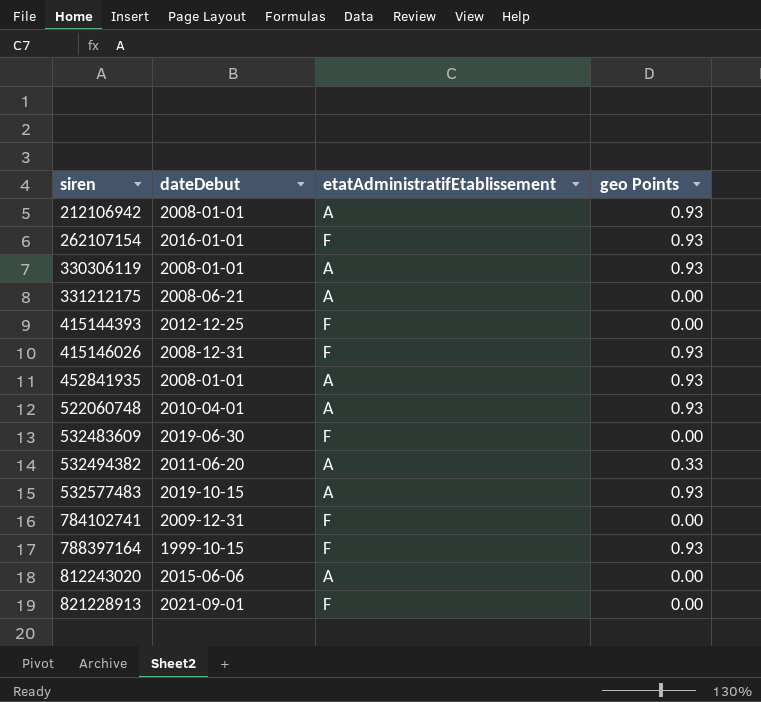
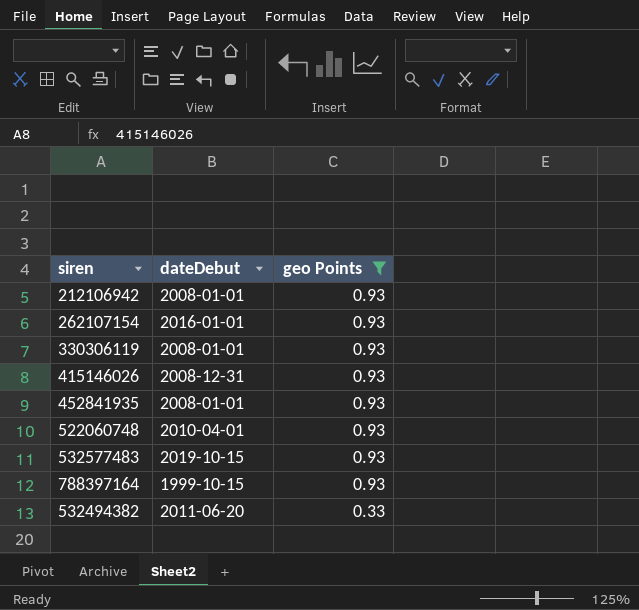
filter: none -> geo Points != 0.00
row order: siren ascending -> geo Points descending
column etatAdministratifEtablissement | position: 3 -> none

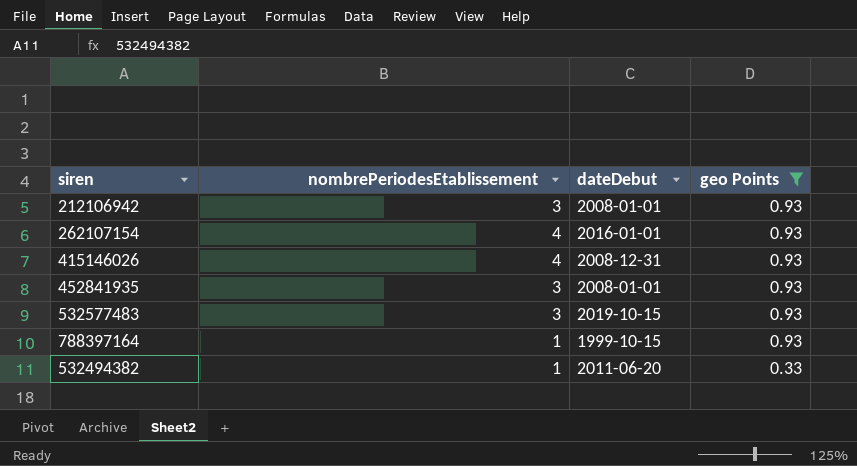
column nombrePeriodesEtablissement | position: none -> 2
row 330306119: 2008-01-01 | 0.93 -> none
row 522060748: 2010-04-01 | 0.93 -> none

